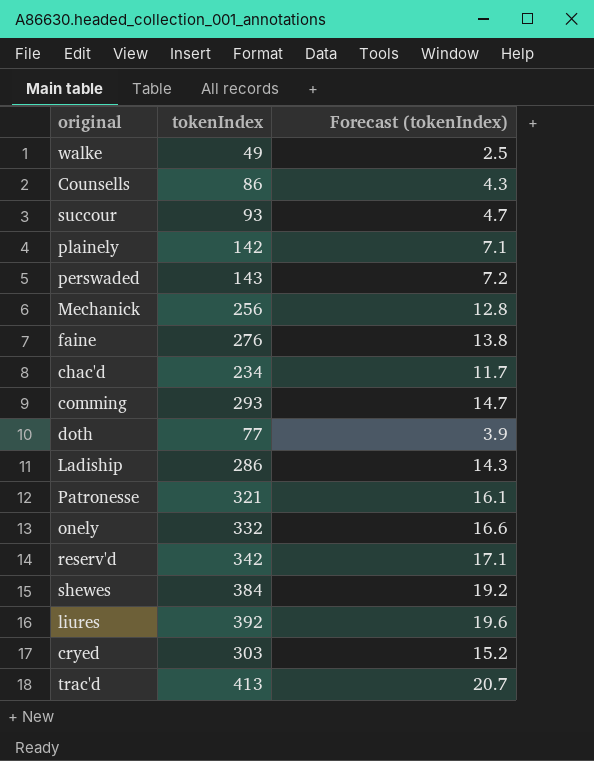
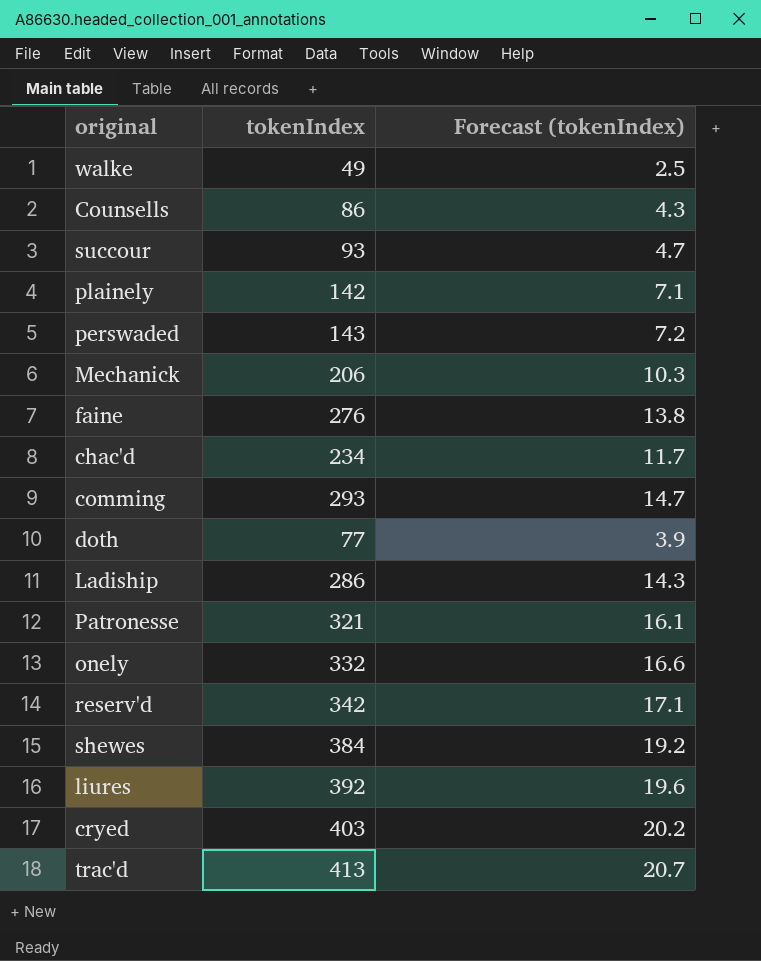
Mechanick | tokenIndex: 256 -> 206
Mechanick | Forecast (tokenIndex): 12.8 -> 10.3
cryed | tokenIndex: 303 -> 403
cryed | Forecast (tokenIndex): 15.2 -> 20.2

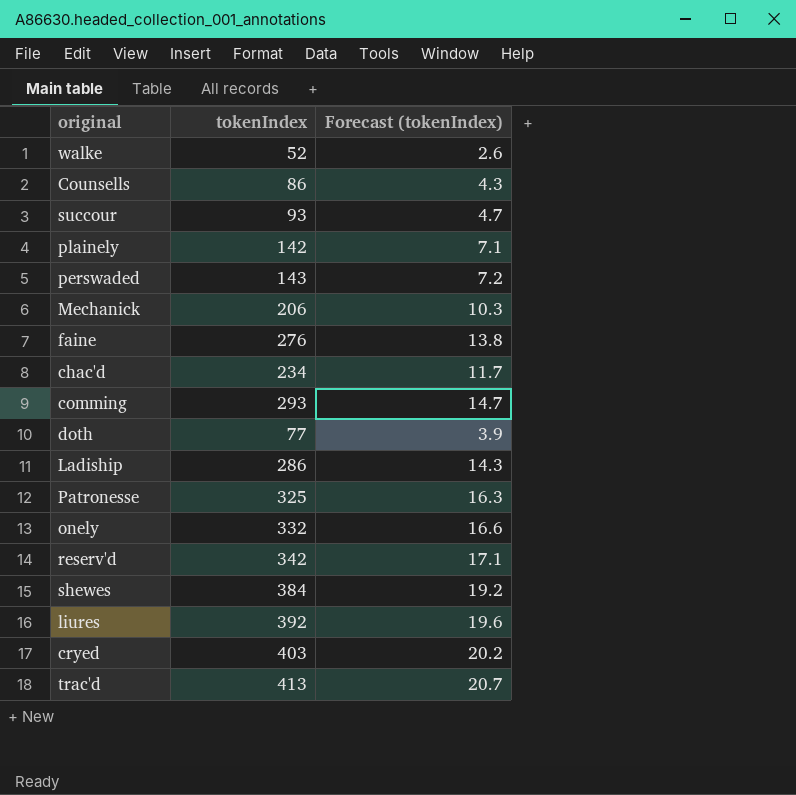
walke | tokenIndex: 49 -> 52
walke | Forecast (tokenIndex): 2.5 -> 2.6
Patronesse | tokenIndex: 321 -> 325
Patronesse | Forecast (tokenIndex): 16.1 -> 16.3

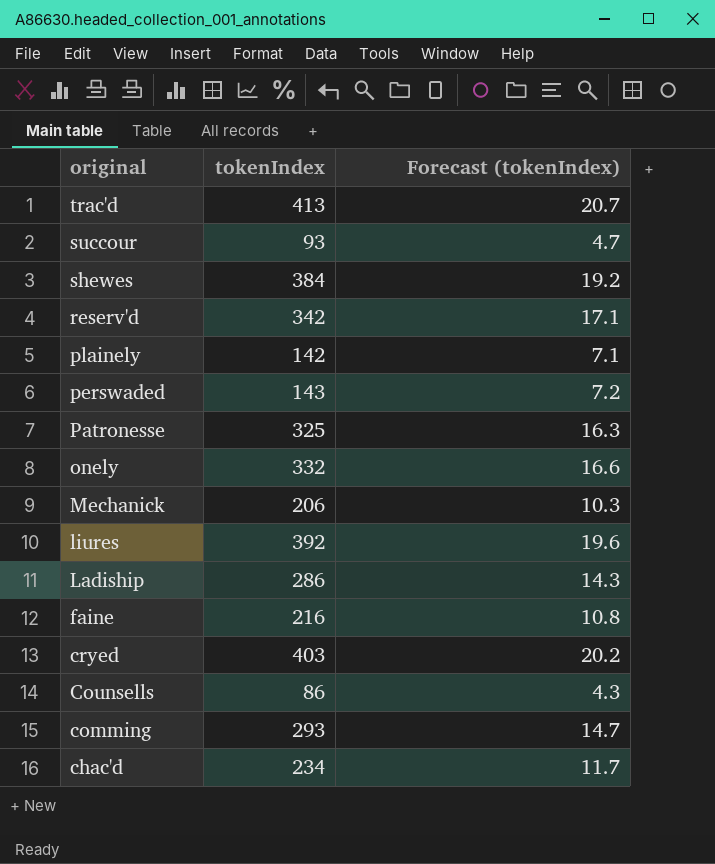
row order: none -> original descending
row walke: 52 | 2.6 -> none
row doth: 77 | 3.9 -> none
faine | tokenIndex: 276 -> 216
faine | Forecast (tokenIndex): 13.8 -> 10.8

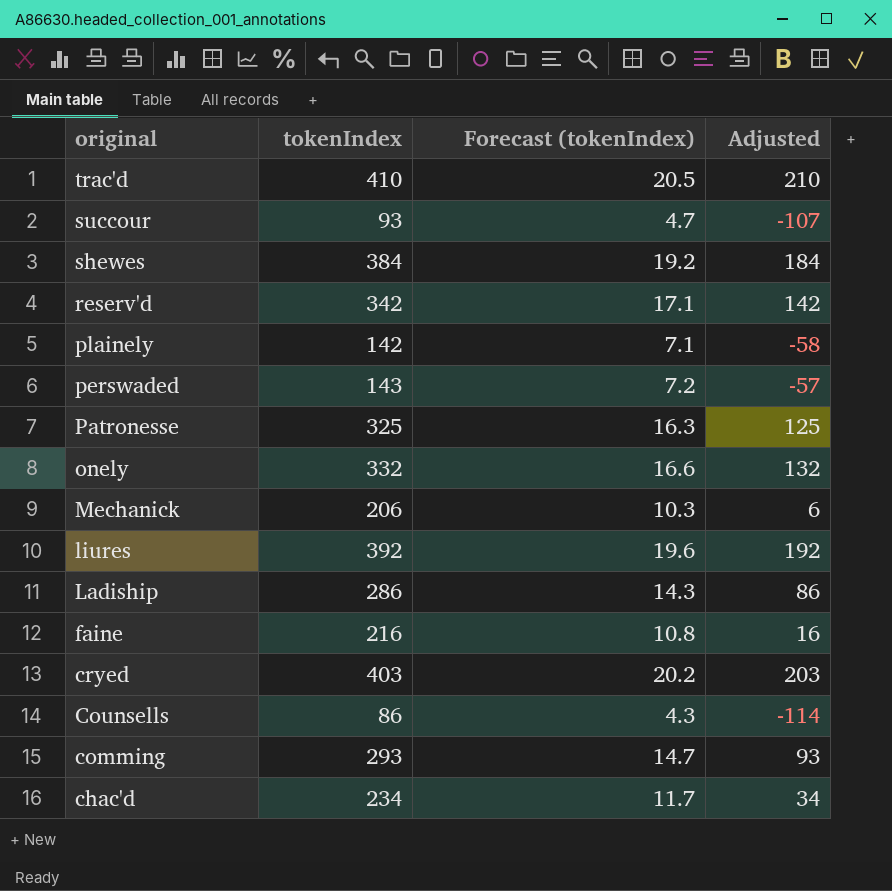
column Adjusted | formula: none -> [tokenIndex] - 200
trac'd | tokenIndex: 413 -> 410
trac'd | Forecast (tokenIndex): 20.7 -> 20.5

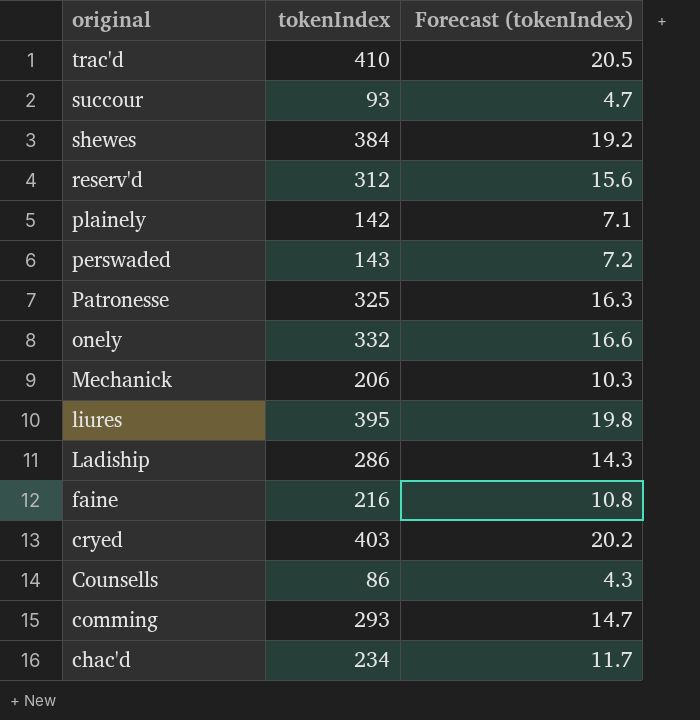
column Adjusted | formula: [tokenIndex] - 200 -> none
reserv'd | tokenIndex: 342 -> 312
reserv'd | Forecast (tokenIndex): 17.1 -> 15.6
liures | tokenIndex: 392 -> 395
liures | Forecast (tokenIndex): 19.6 -> 19.8

